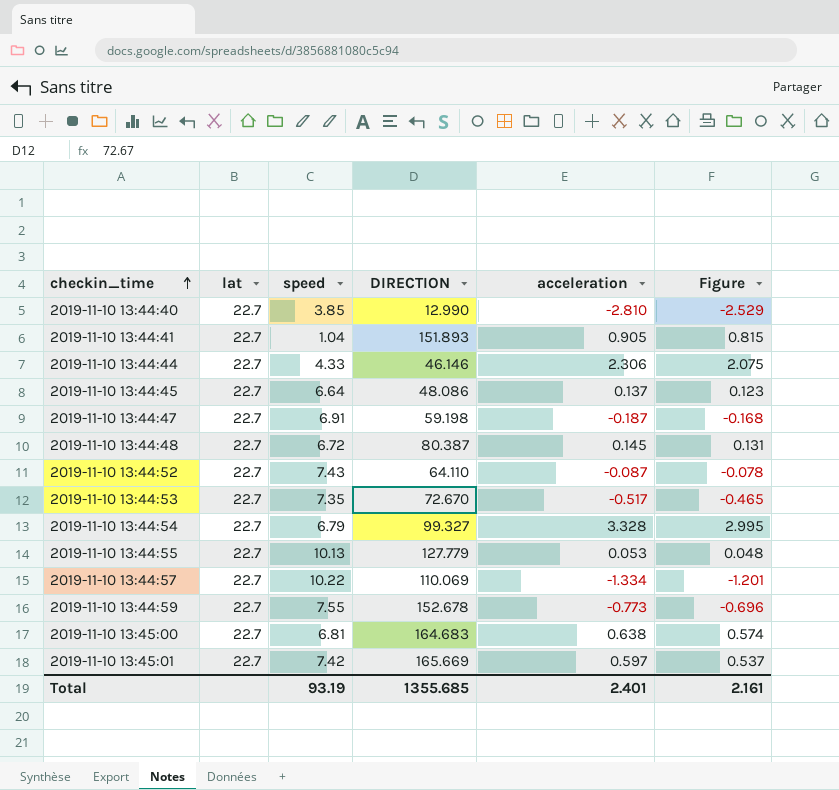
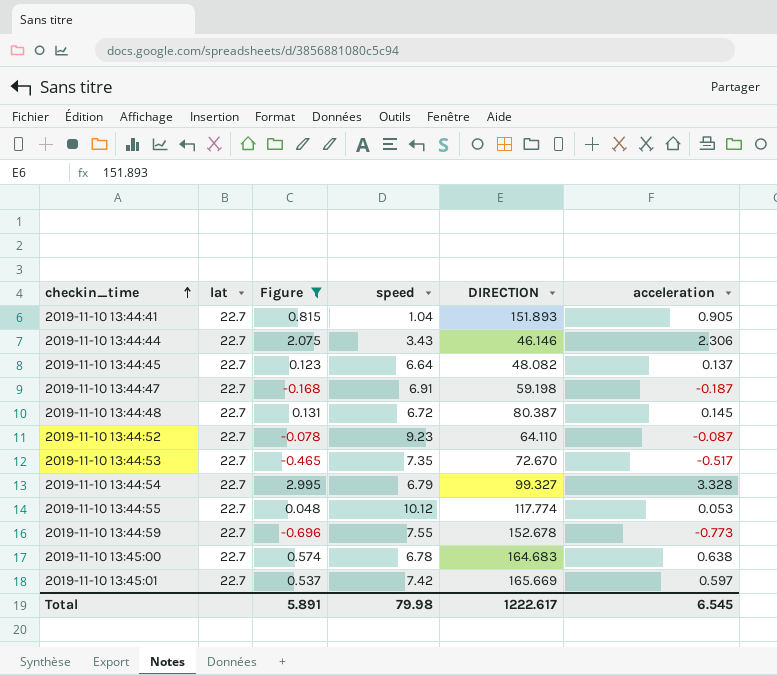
filter: none -> Figure >= -0.696
column Figure | position: 6 -> 3
2019-11-10 13:44:44 | speed: 4.33 -> 3.43
2019-11-10 13:44:45 | DIRECTION: 48.086 -> 48.082
2019-11-10 13:44:52 | speed: 7.43 -> 9.23
2019-11-10 13:44:55 | speed: 10.13 -> 10.12
2019-11-10 13:44:55 | DIRECTION: 127.779 -> 117.774
2019-11-10 13:45:00 | speed: 6.81 -> 6.78
Total | Figure: 2.161 -> 5.891
Total | speed: 93.19 -> 79.98
Total | DIRECTION: 1355.685 -> 1222.617
Total | acceleration: 2.401 -> 6.545

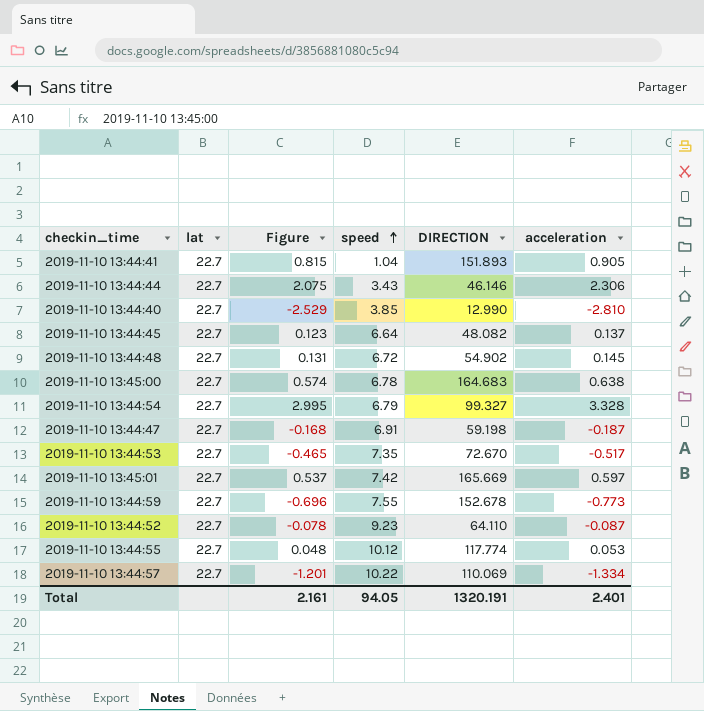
filter: Figure >= -0.696 -> none
row order: checkin_time ascending -> speed ascending
2019-11-10 13:44:48 | DIRECTION: 80.387 -> 54.902
Total | Figure: 5.891 -> 2.161
Total | speed: 79.98 -> 94.05
Total | DIRECTION: 1222.617 -> 1320.191
Total | acceleration: 6.545 -> 2.401

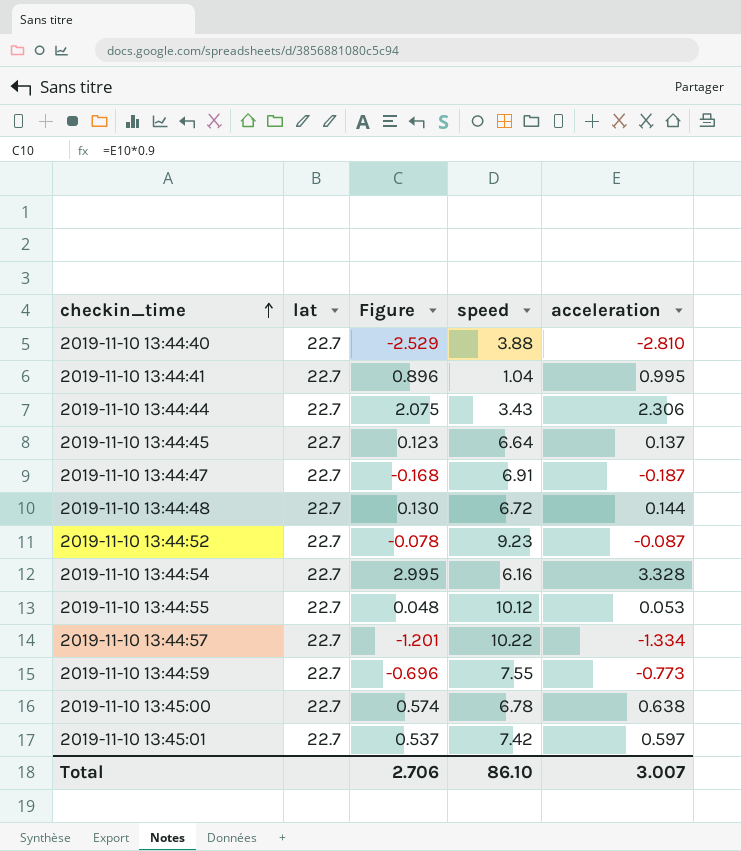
row order: speed ascending -> checkin_time ascending
column DIRECTION | position: 5 -> none
row 2019-11-10 13:44:53: 22.7 | -0.465 | 7.35 | 72.670 | -0.517 -> none
2019-11-10 13:44:40 | speed: 3.85 -> 3.88
2019-11-10 13:44:41 | Figure: 0.815 -> 0.896
2019-11-10 13:44:41 | acceleration: 0.905 -> 0.995
2019-11-10 13:44:48 | Figure: 0.131 -> 0.130
2019-11-10 13:44:48 | acceleration: 0.145 -> 0.144
2019-11-10 13:44:54 | speed: 6.79 -> 6.16
Total | Figure: 2.161 -> 2.706
Total | speed: 94.05 -> 86.10
Total | acceleration: 2.401 -> 3.007

